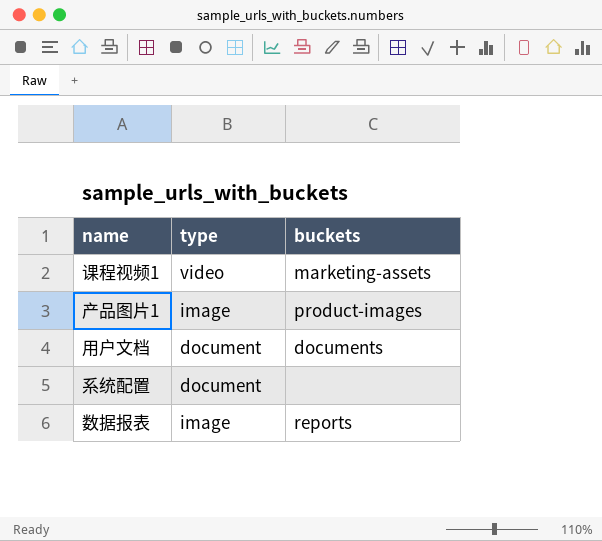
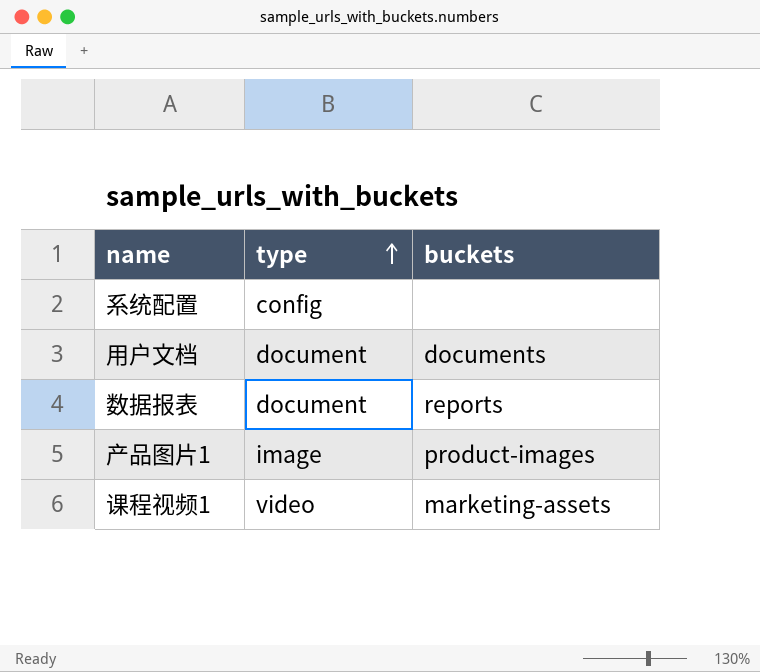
row order: none -> type ascending
系统配置 | type: document -> config
数据报表 | type: image -> document

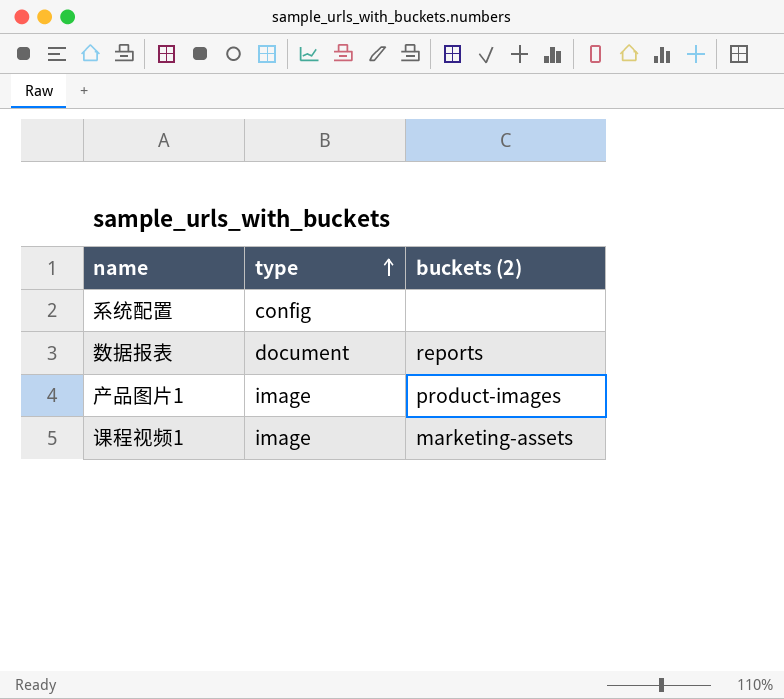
column name: buckets -> buckets (2)
row 用户文档: document | documents -> none
课程视频1 | type: video -> image

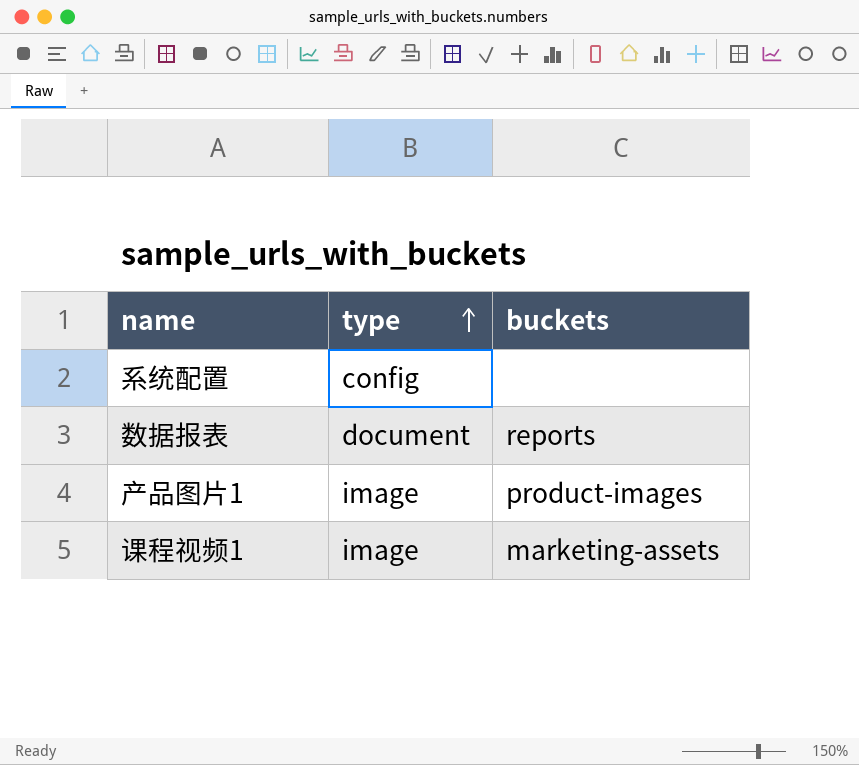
column name: buckets (2) -> buckets

